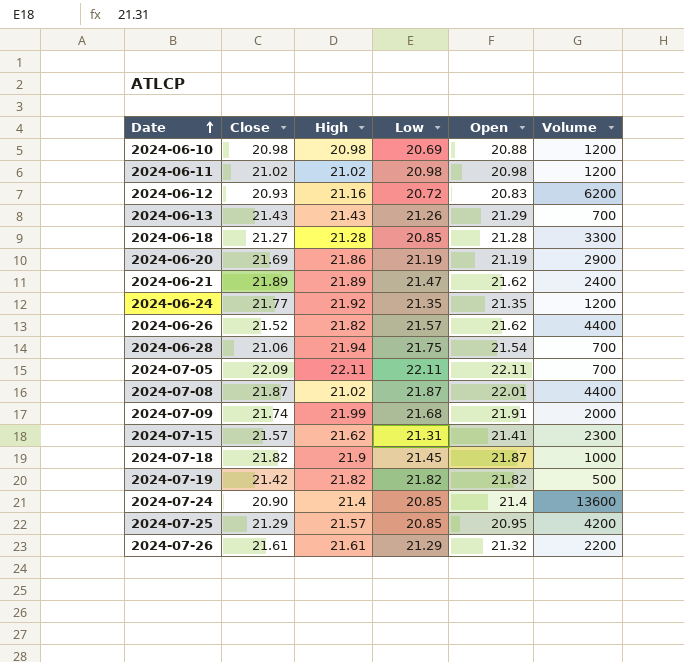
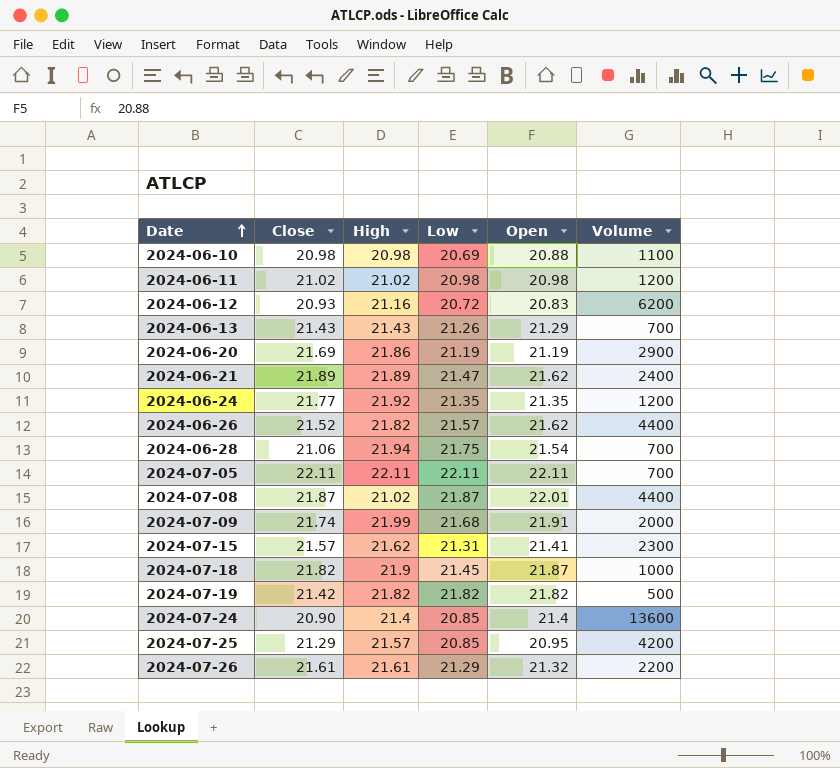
row 2024-06-18: 21.27 | 21.28 | 20.85 | 21.28 | 3300 -> none
2024-06-10 | Volume: 1200 -> 1100
2024-07-05 | Close: 22.09 -> 22.11

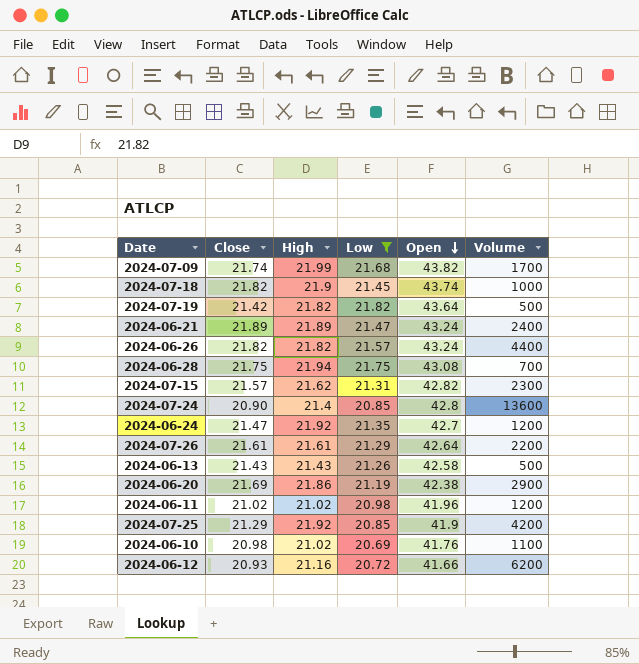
filter: none -> Low <= 21.82
row order: Date ascending -> Open descending
2024-07-09 | Open: 21.91 -> 43.82
2024-07-09 | Volume: 2000 -> 1700
2024-07-18 | Open: 21.87 -> 43.74
2024-07-19 | Open: 21.82 -> 43.64
2024-06-21 | Open: 21.62 -> 43.24
2024-06-26 | Close: 21.52 -> 21.82
2024-06-26 | Open: 21.62 -> 43.24
2024-06-28 | Close: 21.06 -> 21.75
2024-06-28 | Open: 21.54 -> 43.08
2024-07-15 | Open: 21.41 -> 42.82
2024-07-24 | Open: 21.4 -> 42.8
2024-06-24 | Close: 21.77 -> 21.47
2024-06-24 | Open: 21.35 -> 42.7
2024-07-26 | Open: 21.32 -> 42.64
2024-06-13 | Open: 21.29 -> 42.58
2024-06-13 | Volume: 700 -> 500
2024-06-20 | Open: 21.19 -> 42.38
2024-06-11 | Open: 20.98 -> 41.96
2024-07-25 | High: 21.57 -> 21.92
2024-07-25 | Open: 20.95 -> 41.9
2024-06-10 | High: 20.98 -> 21.02
2024-06-10 | Open: 20.88 -> 41.76
2024-06-12 | Open: 20.83 -> 41.66

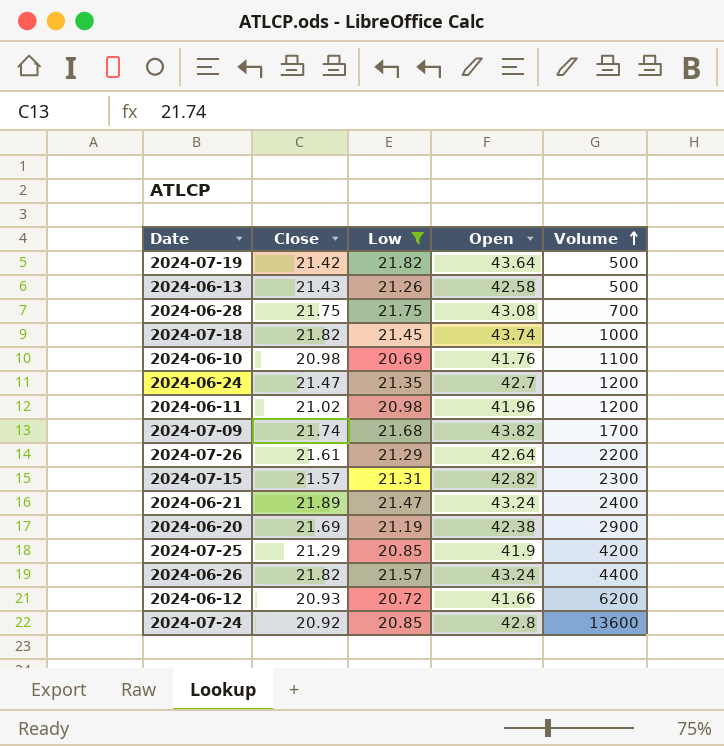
row order: Open descending -> Volume ascending
column High | position: 3 -> none
2024-07-24 | Close: 20.90 -> 20.92

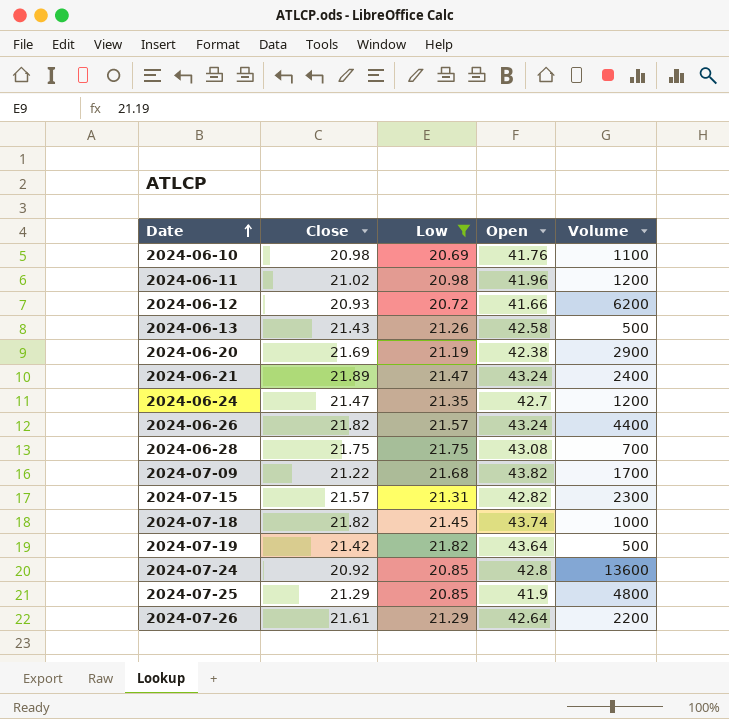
row order: Volume ascending -> Date ascending
2024-07-09 | Close: 21.74 -> 21.22
2024-07-25 | Volume: 4200 -> 4800

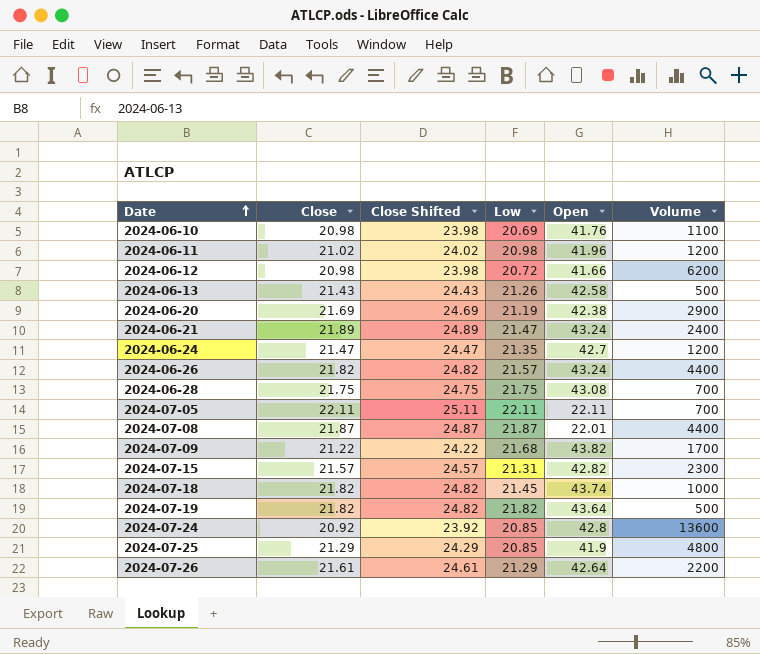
filter: Low <= 21.82 -> none
column Close Shifted | formula: none -> [Close] + 3
2024-06-12 | Close: 20.93 -> 20.98
2024-07-19 | Close: 21.42 -> 21.82

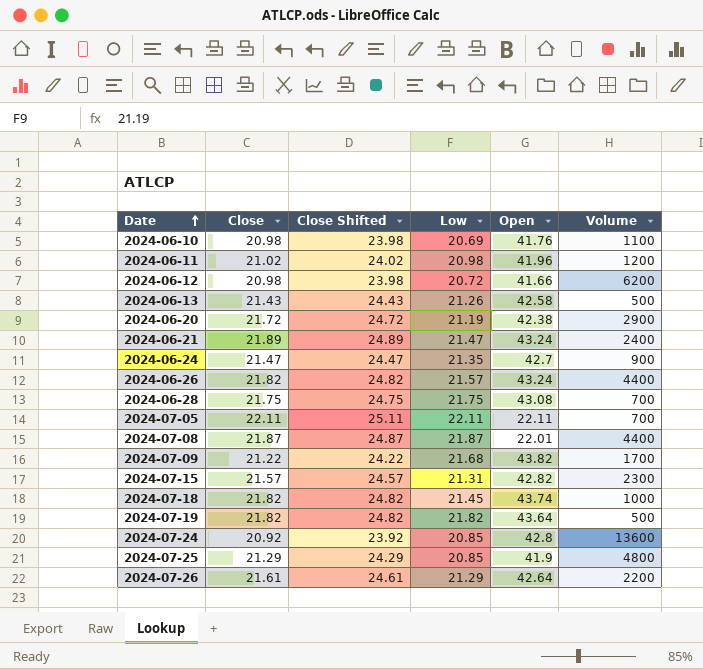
2024-06-20 | Close: 21.69 -> 21.72
2024-06-20 | Close Shifted: 24.69 -> 24.72
2024-06-24 | Volume: 1200 -> 900

